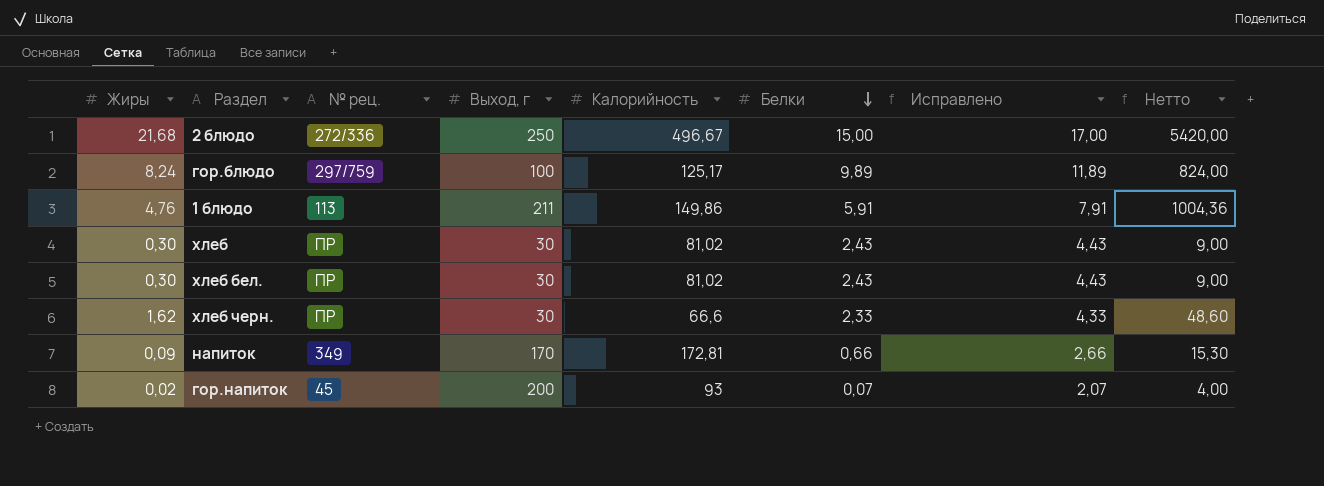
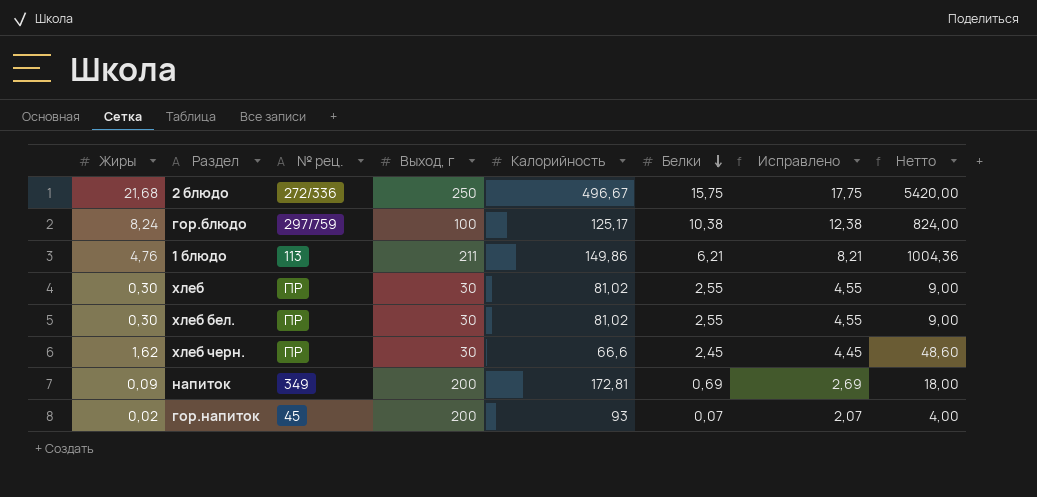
2 блюдо | Белки: 15,00 -> 15,75
2 блюдо | Исправлено: 17,00 -> 17,75
гор.блюдо | Белки: 9,89 -> 10,38
гор.блюдо | Исправлено: 11,89 -> 12,38
1 блюдо | Белки: 5,91 -> 6,21
1 блюдо | Исправлено: 7,91 -> 8,21
хлеб | Белки: 2,43 -> 2,55
хлеб | Исправлено: 4,43 -> 4,55
хлеб бел. | Белки: 2,43 -> 2,55
хлеб бел. | Исправлено: 4,43 -> 4,55
хлеб черн. | Белки: 2,33 -> 2,45
хлеб черн. | Исправлено: 4,33 -> 4,45
напиток | Выход, г: 170 -> 200
напиток | Белки: 0,66 -> 0,69
напиток | Исправлено: 2,66 -> 2,69
напиток | Нетто: 15,30 -> 18,00

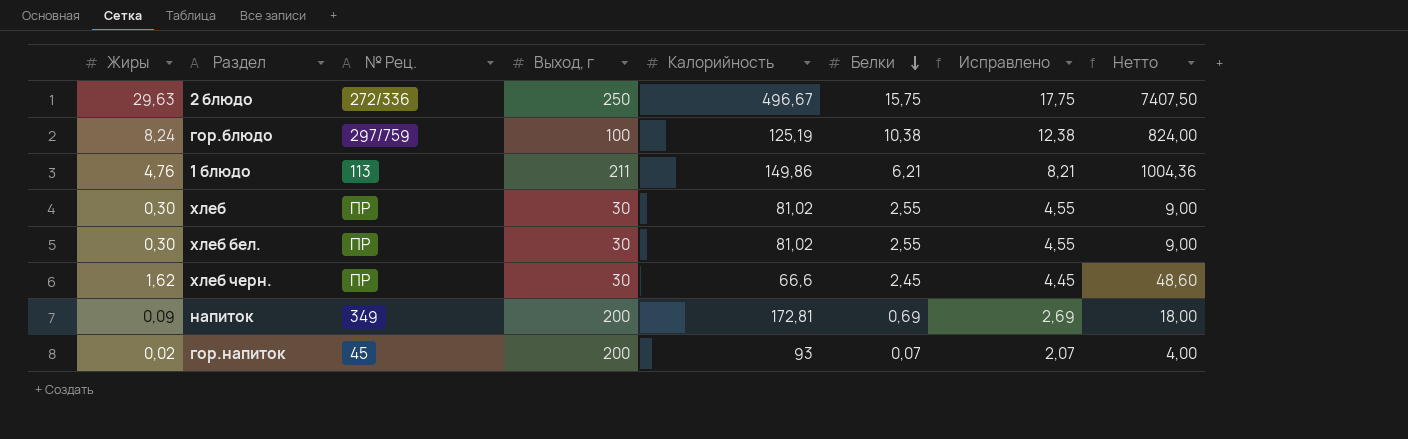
column name: № рец. -> № Рец.
2 блюдо | Жиры: 21,68 -> 29,63
2 блюдо | Нетто: 5420,00 -> 7407,50
гор.блюдо | Калорийность: 125,17 -> 125,19

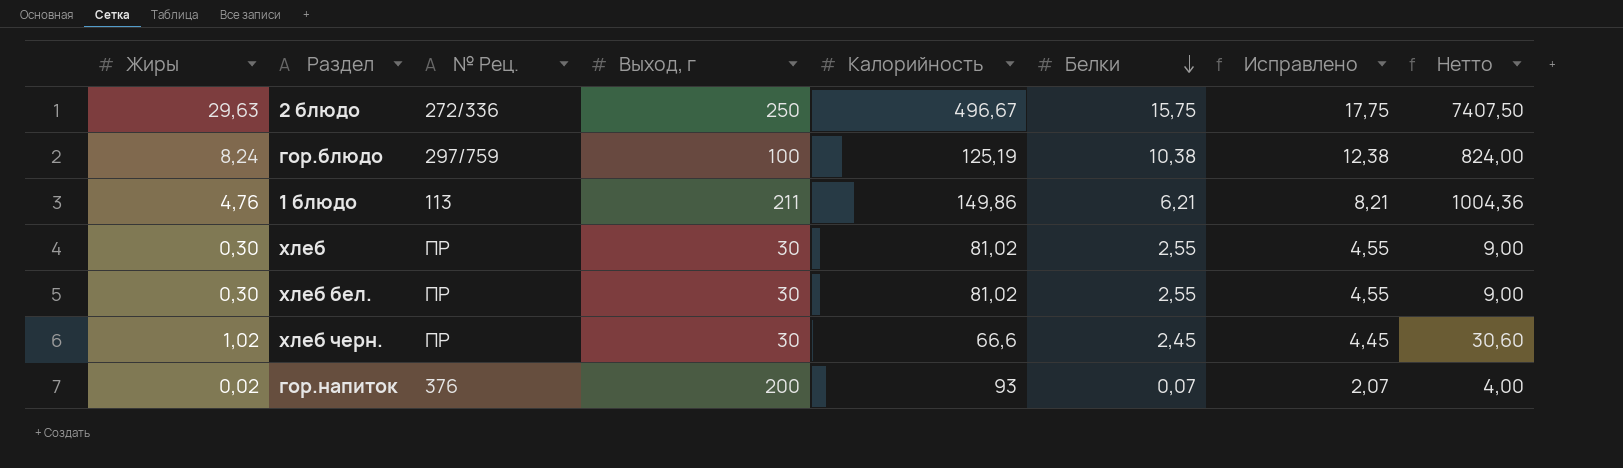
row напиток: 0,09 | 349 | 200 | 172,81 | 0,69 | 2,69 | 18,00 -> none
хлеб черн. | Жиры: 1,62 -> 1,02
хлеб черн. | Нетто: 48,60 -> 30,60
гор.напиток | № Рец.: 45 -> 376

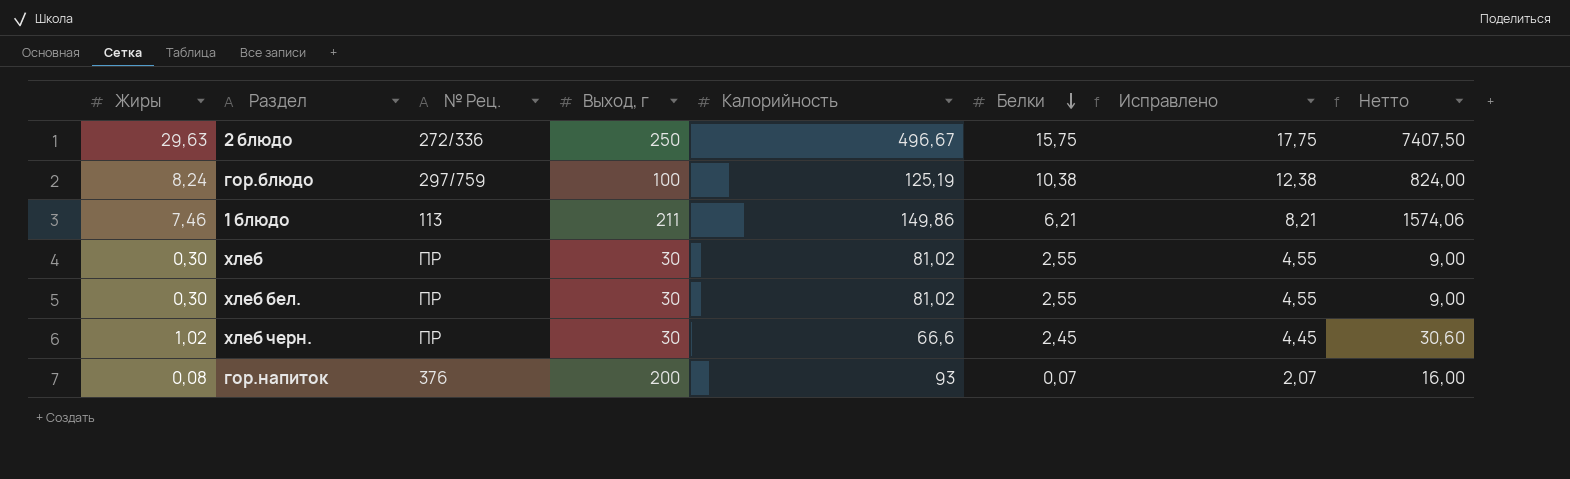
1 блюдо | Жиры: 4,76 -> 7,46
1 блюдо | Нетто: 1004,36 -> 1574,06
гор.напиток | Жиры: 0,02 -> 0,08
гор.напиток | Нетто: 4,00 -> 16,00

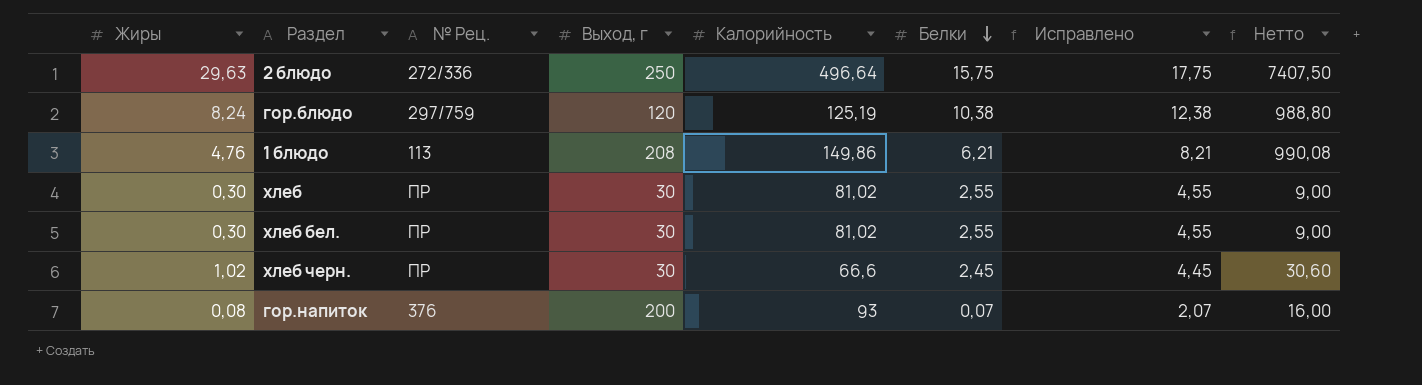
2 блюдо | Калорийность: 496,67 -> 496,64
гор.блюдо | Выход, г: 100 -> 120
гор.блюдо | Нетто: 824,00 -> 988,80
1 блюдо | Жиры: 7,46 -> 4,76
1 блюдо | Выход, г: 211 -> 208
1 блюдо | Нетто: 1574,06 -> 990,08

